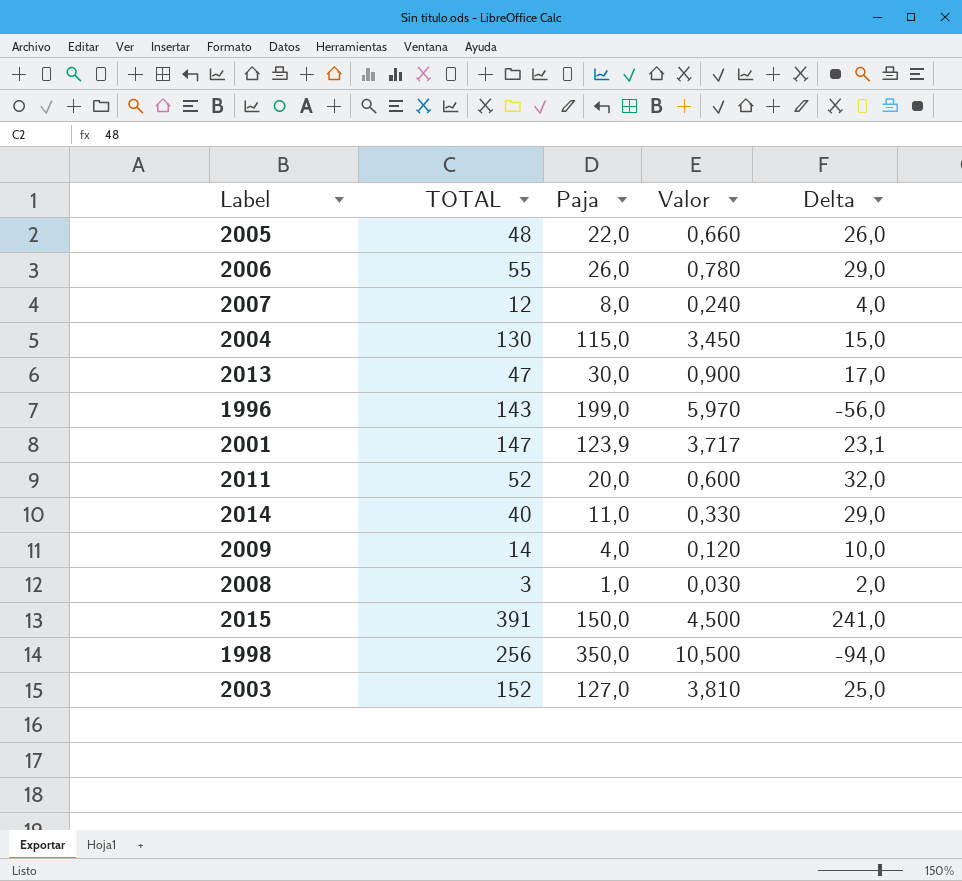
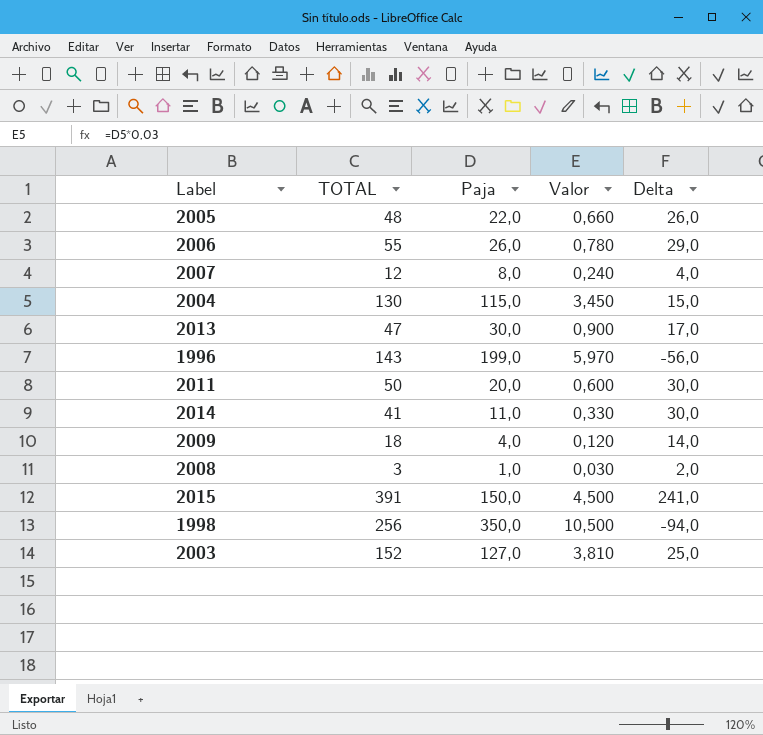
row 2001: 147 | 123,9 | 3,717 | 23,1 -> none
2011 | TOTAL: 52 -> 50
2011 | Delta: 32,0 -> 30,0
2014 | TOTAL: 40 -> 41
2014 | Delta: 29,0 -> 30,0
2009 | TOTAL: 14 -> 18
2009 | Delta: 10,0 -> 14,0

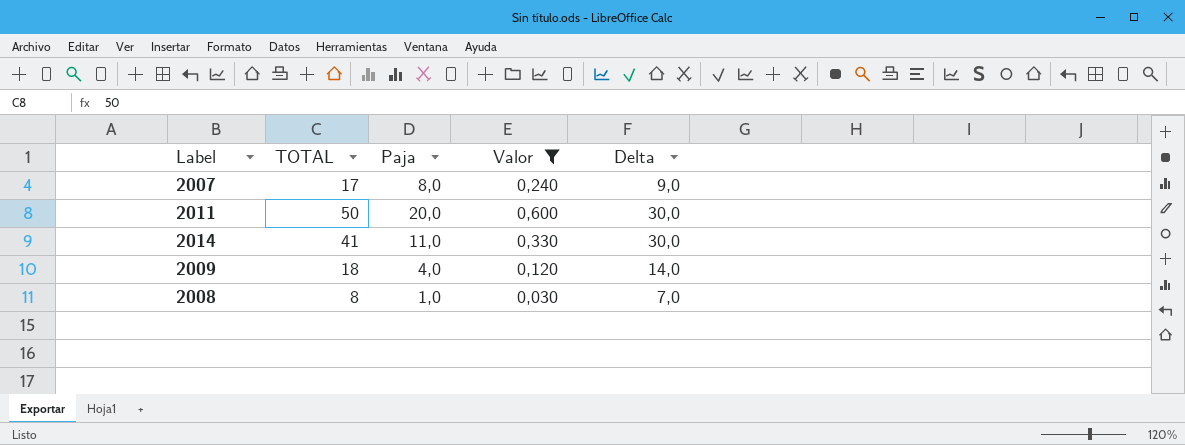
filter: none -> Valor <= 0,600
2007 | TOTAL: 12 -> 17
2007 | Delta: 4,0 -> 9,0
2008 | TOTAL: 3 -> 8
2008 | Delta: 2,0 -> 7,0

